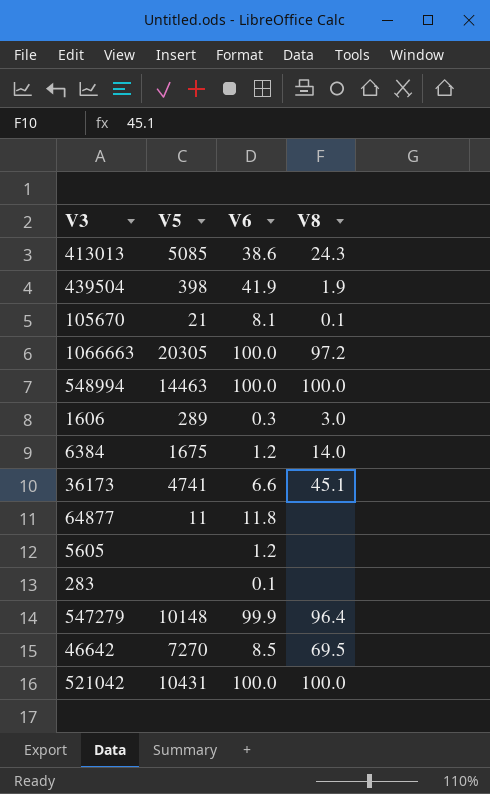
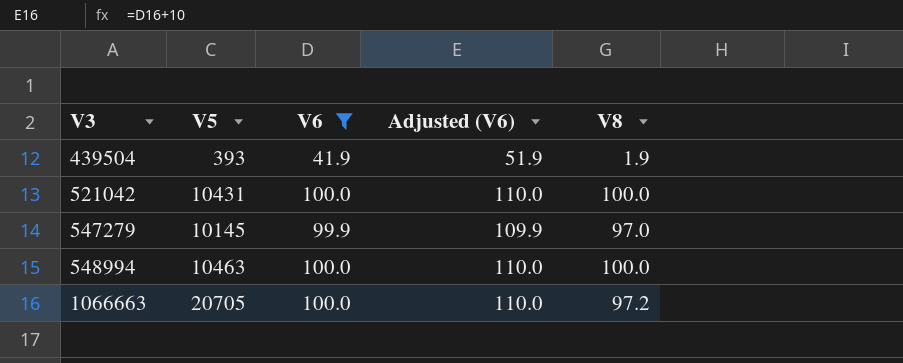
filter: none -> V6 >= 41.9
row order: none -> V3 ascending
column Adjusted (V6) | formula: none -> [V6] + 10
439504 | V5: 398 -> 393
547279 | V5: 10148 -> 10145
547279 | V8: 96.4 -> 97.0
548994 | V5: 14463 -> 10463
1066663 | V5: 20305 -> 20705

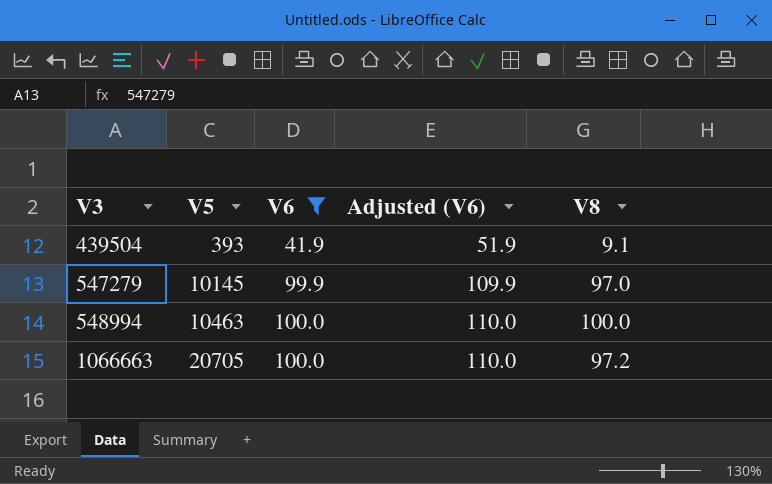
row 521042: 10431 | 100.0 | 110.0 | 100.0 -> none
439504 | V8: 1.9 -> 9.1

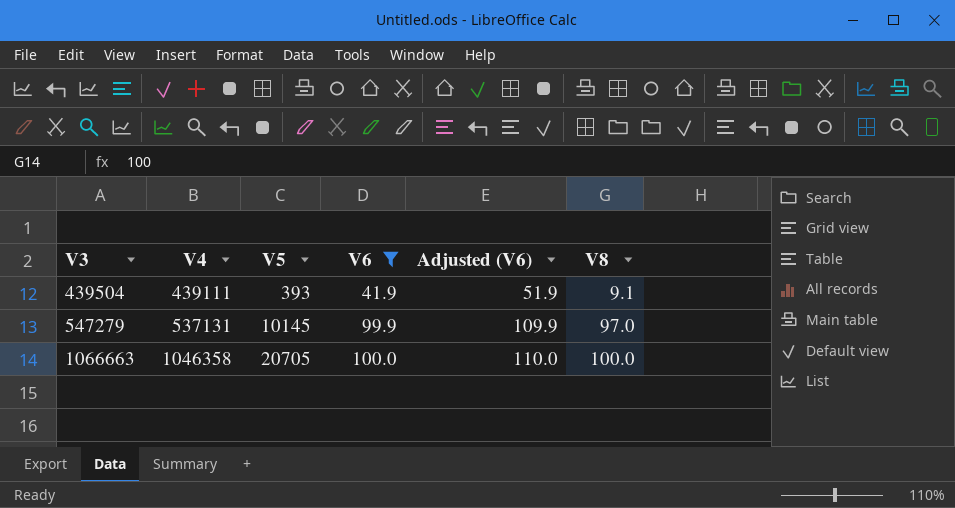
column V4 | position: none -> 2
row 548994: 10463 | 100.0 | 110.0 | 100.0 -> none
1066663 | V8: 97.2 -> 100.0

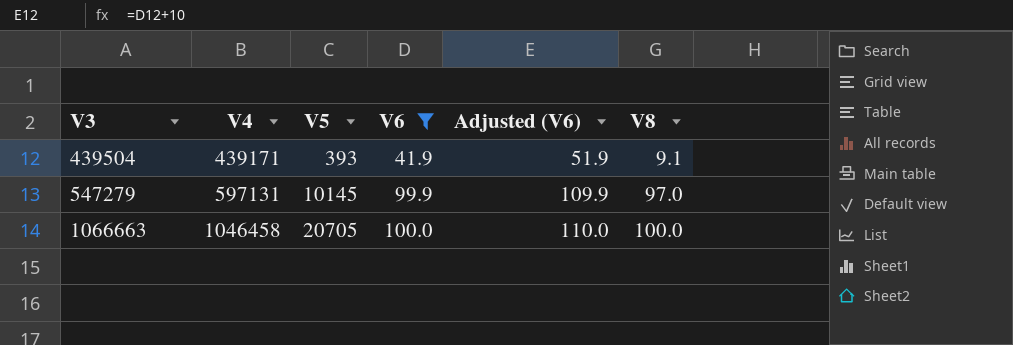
439504 | V4: 439111 -> 439171
547279 | V4: 537131 -> 597131
1066663 | V4: 1046358 -> 1046458

